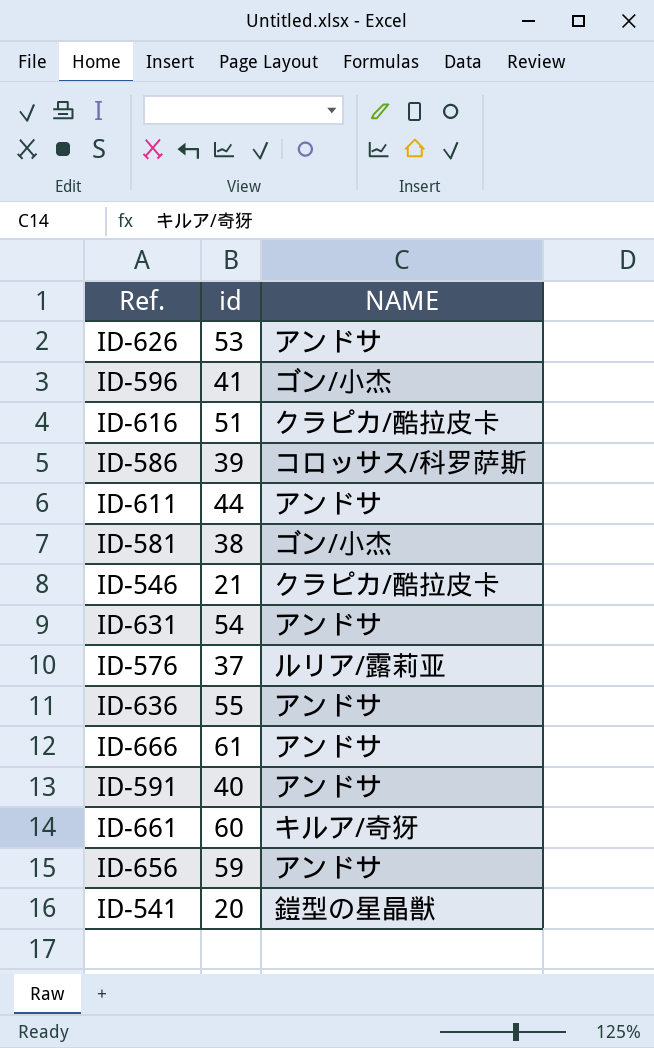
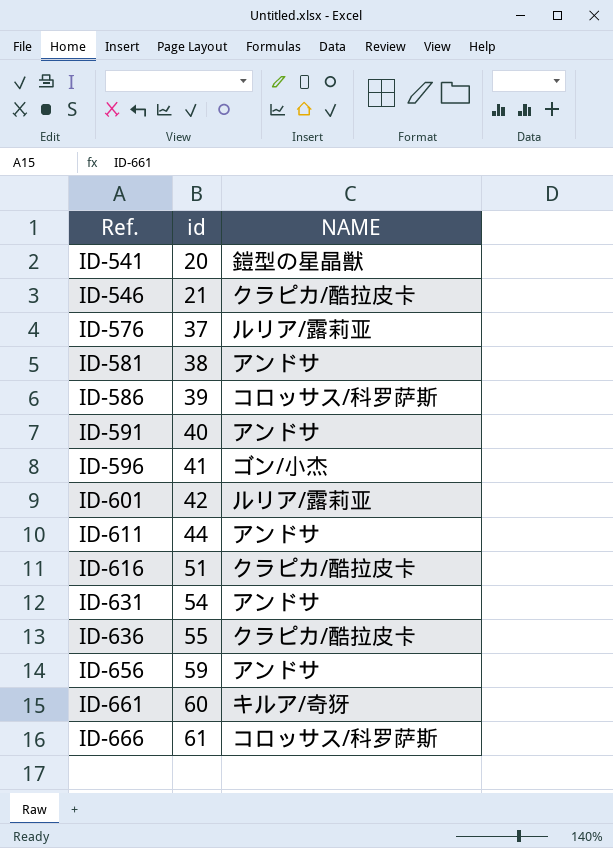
row order: none -> Ref. ascending
row ID-626: 53 | アンドサ -> none
ID-581 | NAME: ゴン/小杰 -> アンドサ
row ID-601: none -> 42 | ルリア/露莉亚
ID-636 | NAME: アンドサ -> クラピカ/酷拉皮卡
ID-666 | NAME: アンドサ -> コロッサス/科罗萨斯

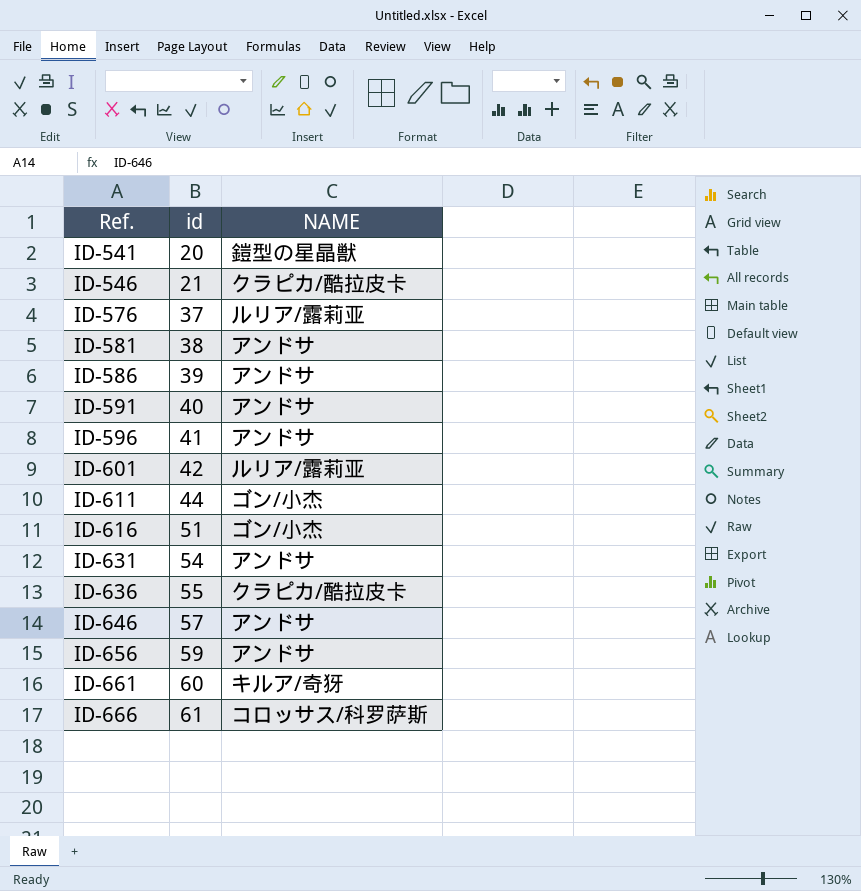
ID-586 | NAME: コロッサス/科罗萨斯 -> アンドサ
ID-596 | NAME: ゴン/小杰 -> アンドサ
ID-611 | NAME: アンドサ -> ゴン/小杰
ID-616 | NAME: クラピカ/酷拉皮卡 -> ゴン/小杰
row ID-646: none -> 57 | アンドサ

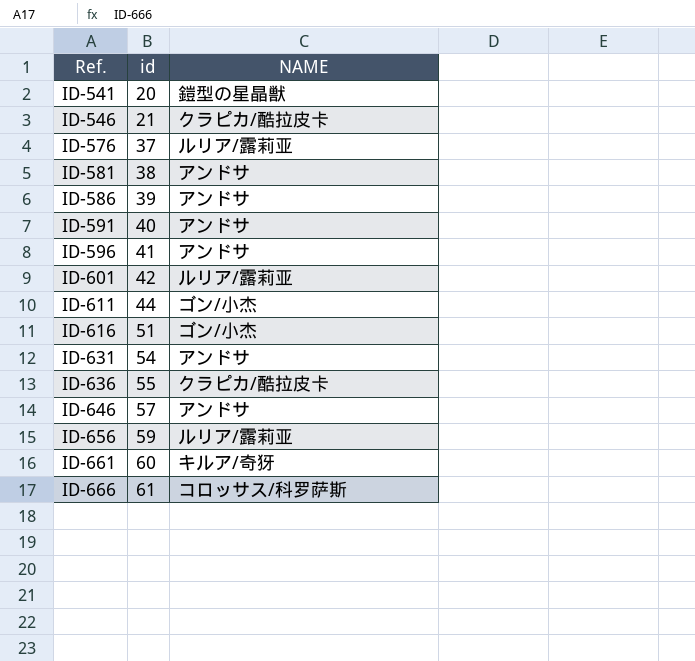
ID-656 | NAME: アンドサ -> ルリア/露莉亚

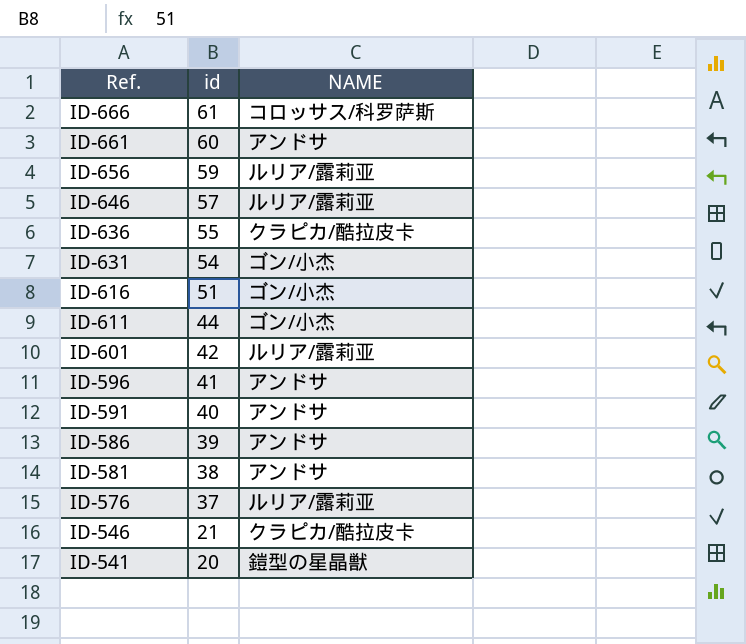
row order: Ref. ascending -> Ref. descending
ID-661 | NAME: キルア/奇犽 -> アンドサ
ID-646 | NAME: アンドサ -> ルリア/露莉亚
ID-631 | NAME: アンドサ -> ゴン/小杰

